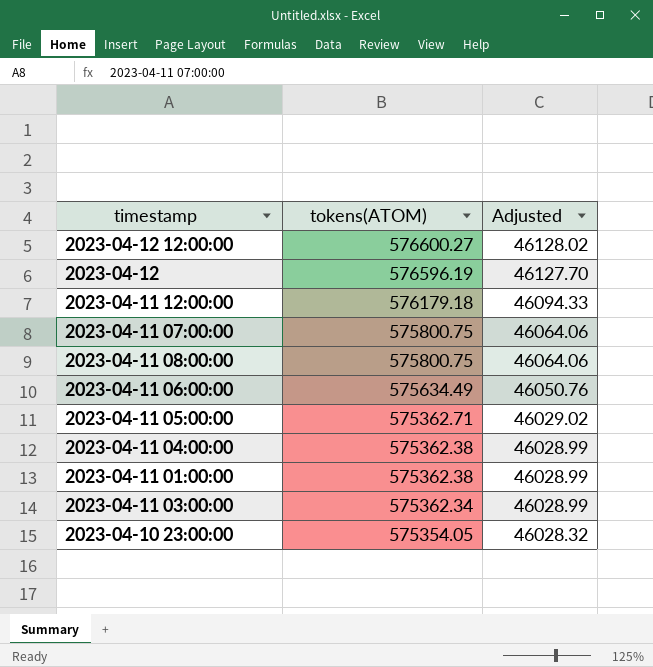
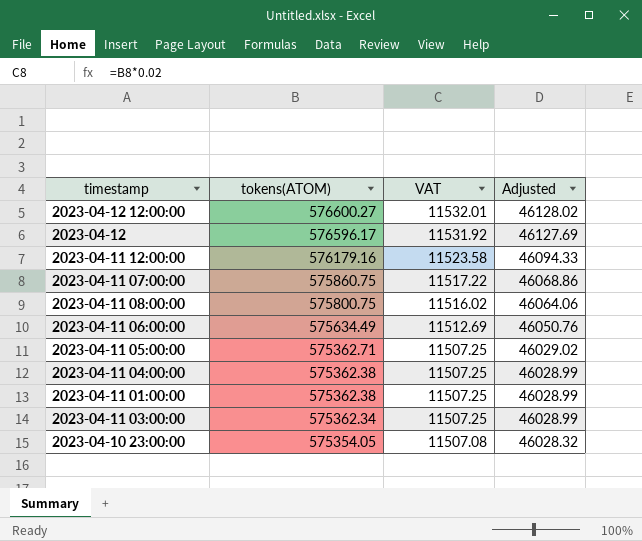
column VAT | formula: none -> [tokens(ATOM)] * 0.02
2023-04-12 | tokens(ATOM): 576596.19 -> 576596.17
2023-04-12 | Adjusted: 46127.70 -> 46127.69
2023-04-11 12:00:00 | tokens(ATOM): 576179.18 -> 576179.16
2023-04-11 07:00:00 | tokens(ATOM): 575800.75 -> 575860.75
2023-04-11 07:00:00 | Adjusted: 46064.06 -> 46068.86

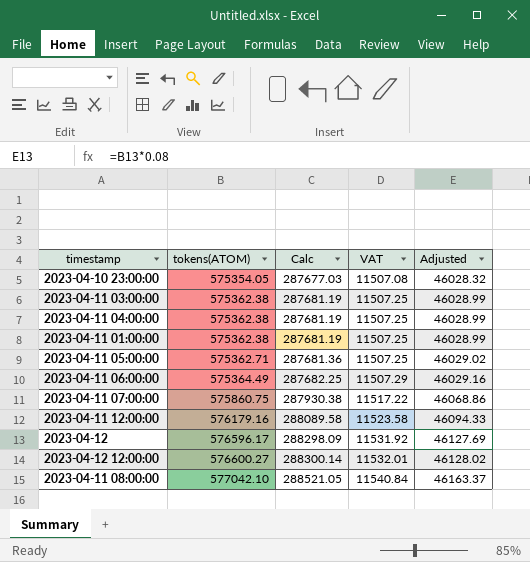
row order: tokens(ATOM) descending -> tokens(ATOM) ascending
column Calc | formula: none -> [tokens(ATOM)] * 0.5
2023-04-11 03:00:00 | tokens(ATOM): 575362.34 -> 575362.38
2023-04-11 06:00:00 | tokens(ATOM): 575634.49 -> 575364.49
2023-04-11 06:00:00 | VAT: 11512.69 -> 11507.29
2023-04-11 06:00:00 | Adjusted: 46050.76 -> 46029.16
2023-04-11 08:00:00 | tokens(ATOM): 575800.75 -> 577042.10
2023-04-11 08:00:00 | VAT: 11516.02 -> 11540.84
2023-04-11 08:00:00 | Adjusted: 46064.06 -> 46163.37

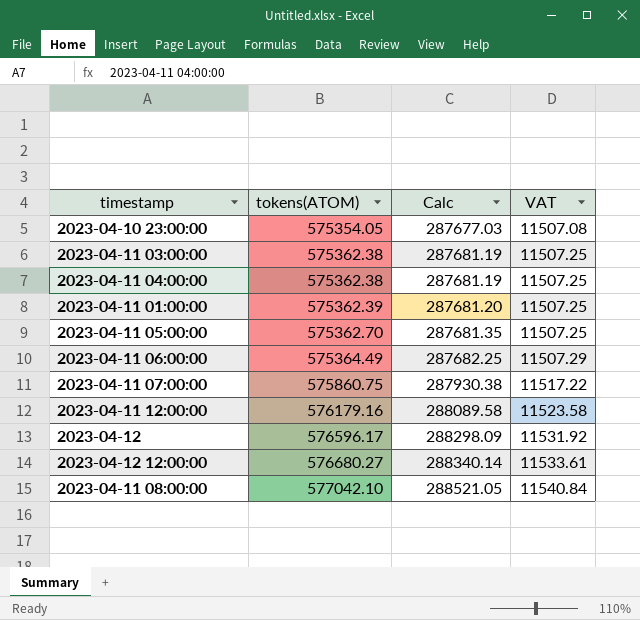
column Adjusted | formula: [tokens(ATOM)] * 0.08 -> none
2023-04-11 01:00:00 | tokens(ATOM): 575362.38 -> 575362.39
2023-04-11 01:00:00 | Calc: 287681.19 -> 287681.20
2023-04-11 05:00:00 | tokens(ATOM): 575362.71 -> 575362.70
2023-04-11 05:00:00 | Calc: 287681.36 -> 287681.35
2023-04-12 12:00:00 | tokens(ATOM): 576600.27 -> 576680.27
2023-04-12 12:00:00 | Calc: 288300.14 -> 288340.14
2023-04-12 12:00:00 | VAT: 11532.01 -> 11533.61

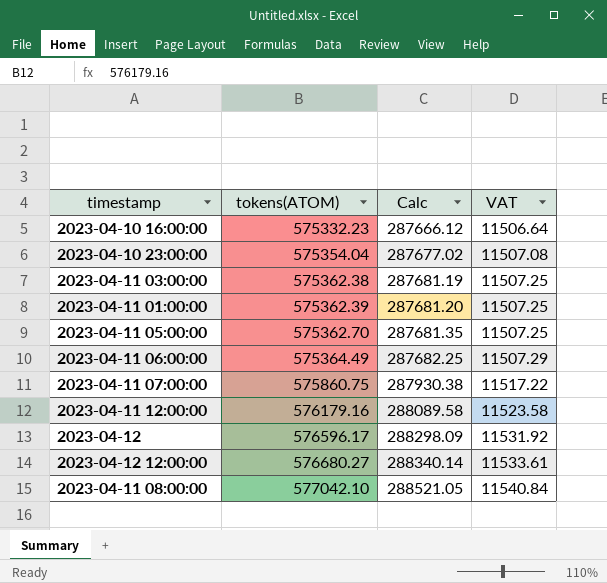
row 2023-04-11 04:00:00: 575362.38 | 287681.19 | 11507.25 -> none
row 2023-04-10 16:00:00: none -> 575332.23 | 287666.12 | 11506.64
2023-04-10 23:00:00 | tokens(ATOM): 575354.05 -> 575354.04
2023-04-10 23:00:00 | Calc: 287677.03 -> 287677.02

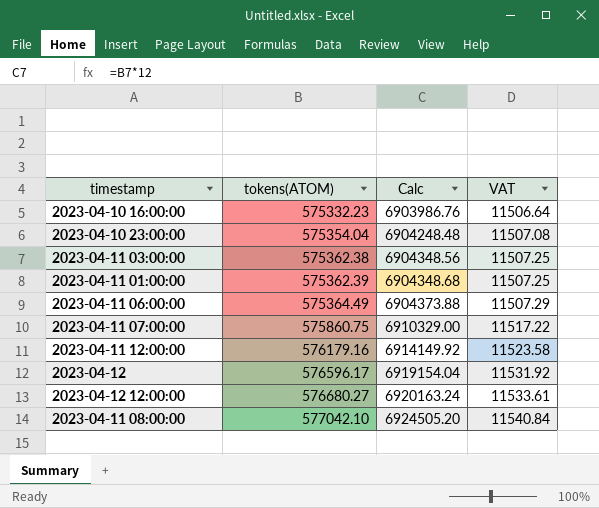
column Calc | formula: [tokens(ATOM)] * 0.5 -> [tokens(ATOM)] * 12
row 2023-04-11 05:00:00: 575362.70 | 287681.35 | 11507.25 -> none

